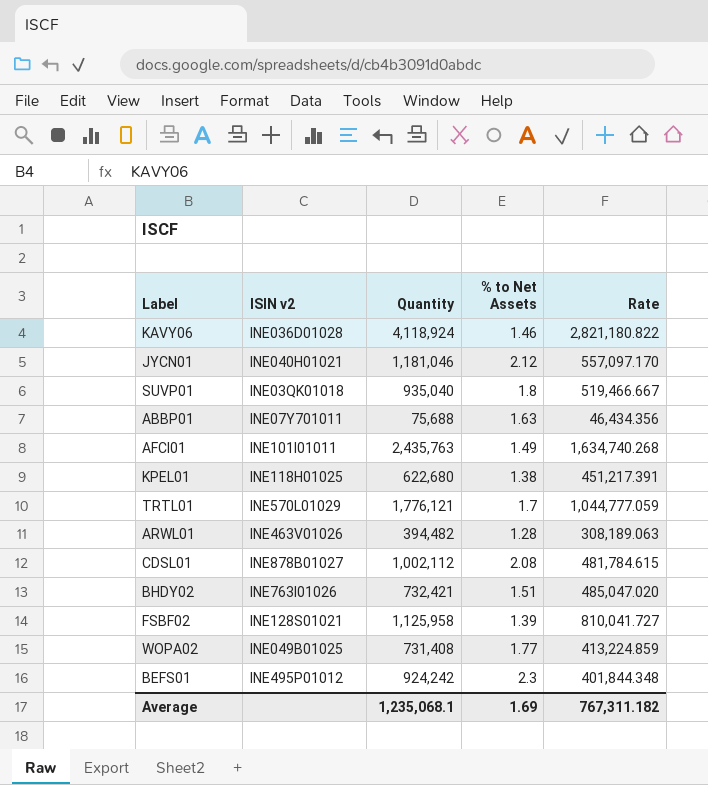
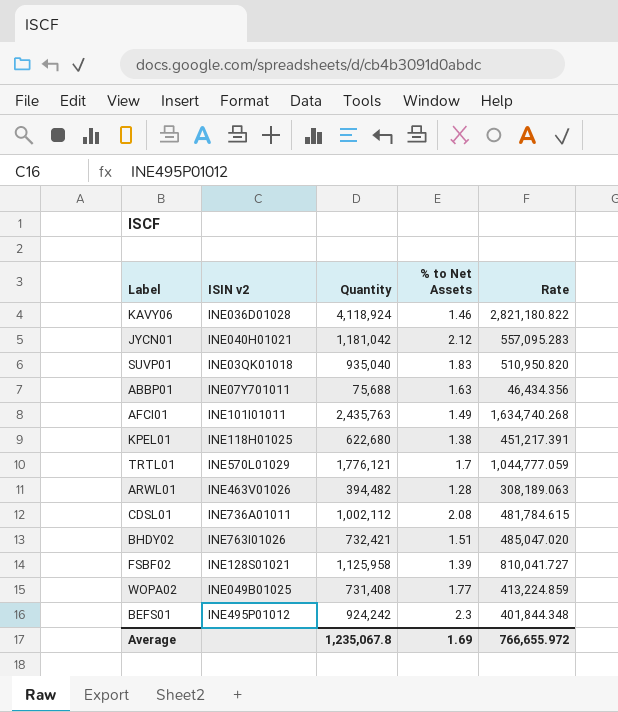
JYCN01 | Quantity: 1,181,046 -> 1,181,042
JYCN01 | Rate: 557,097.170 -> 557,095.283
SUVP01 | % to Net Assets: 1.8 -> 1.83
SUVP01 | Rate: 519,466.667 -> 510,950.820
CDSL01 | ISIN v2: INE878B01027 -> INE736A01011
Average | Quantity: 1,235,068.1 -> 1,235,067.8
Average | Rate: 767,311.182 -> 766,655.972

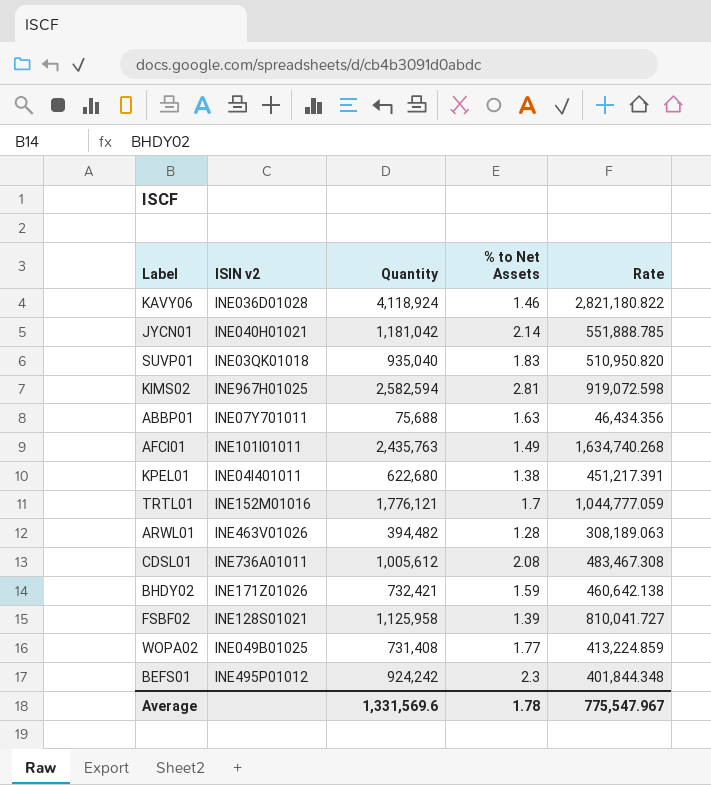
JYCN01 | % to Net Assets: 2.12 -> 2.14
JYCN01 | Rate: 557,095.283 -> 551,888.785
row KIMS02: none -> INE967H01025 | 2,582,594 | 2.81 | 919,072.598
KPEL01 | ISIN v2: INE118H01025 -> INE04I401011
TRTL01 | ISIN v2: INE570L01029 -> INE152M01016
CDSL01 | Quantity: 1,002,112 -> 1,005,612
CDSL01 | Rate: 481,784.615 -> 483,467.308
BHDY02 | ISIN v2: INE763I01026 -> INE171Z01026
BHDY02 | % to Net Assets: 1.51 -> 1.59
BHDY02 | Rate: 485,047.020 -> 460,642.138
Average | Quantity: 1,235,067.8 -> 1,331,569.6
Average | % to Net Assets: 1.69 -> 1.78
Average | Rate: 766,655.972 -> 775,547.967

